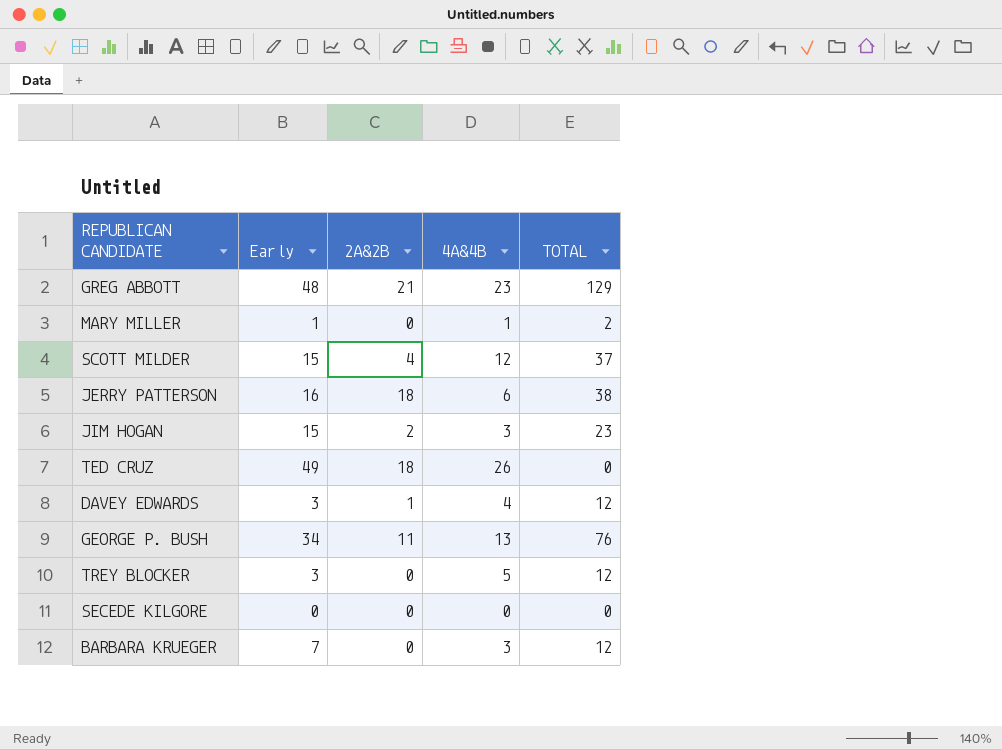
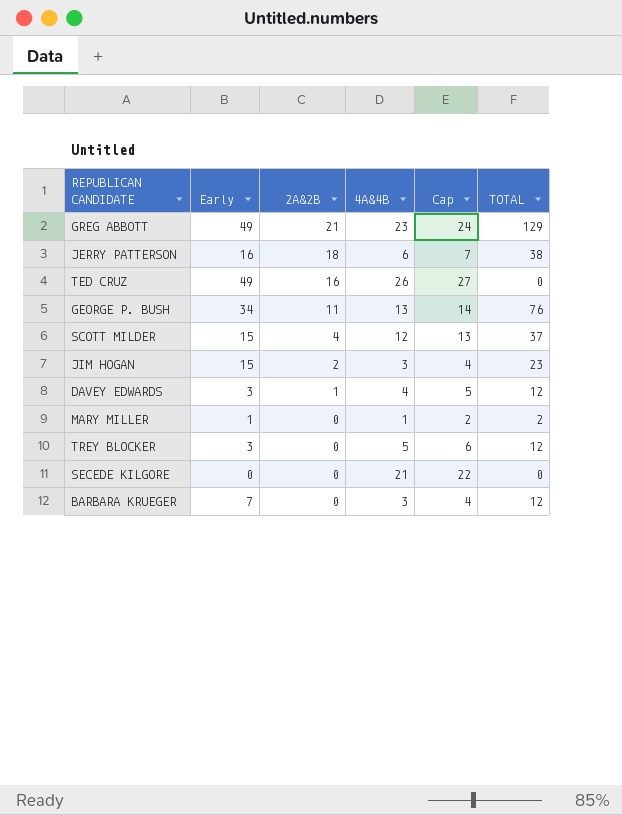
row order: none -> 2A&2B descending
column Cap | formula: none -> [4A&4B] + 1
GREG ABBOTT | Early: 48 -> 49
TED CRUZ | 2A&2B: 18 -> 16
SECEDE KILGORE | 4A&4B: 0 -> 21

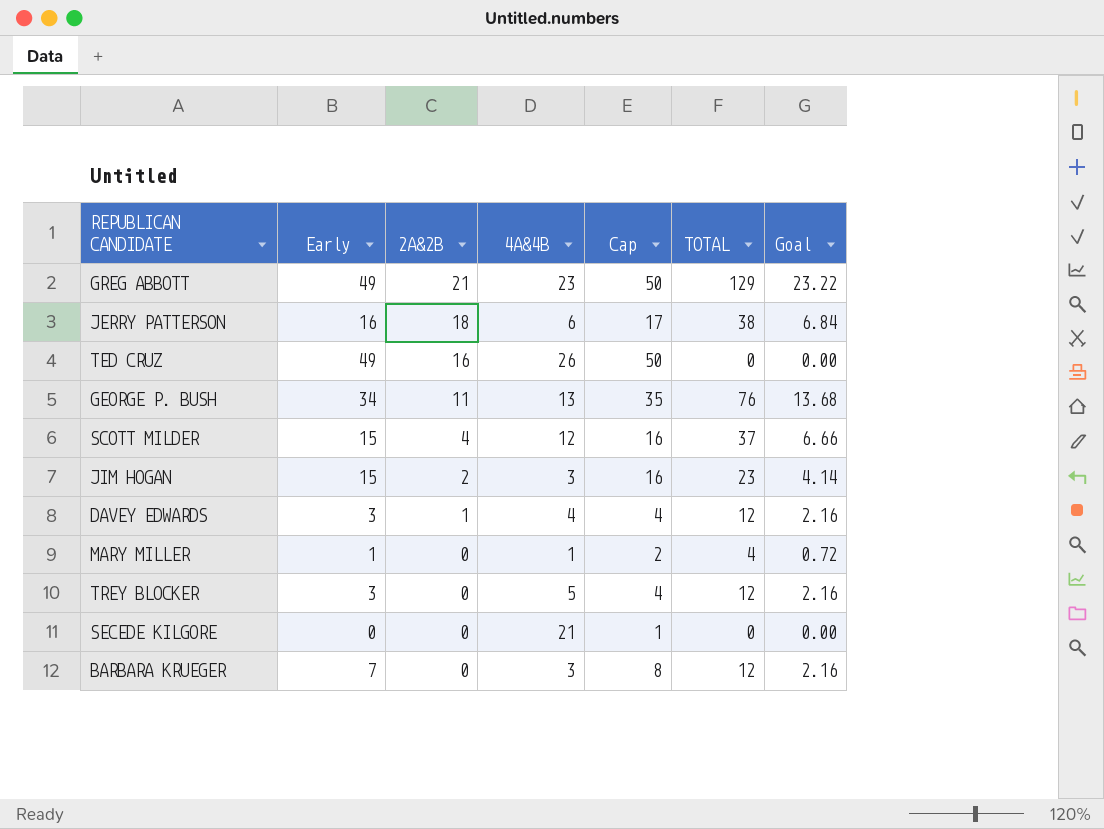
column Cap | formula: [4A&4B] + 1 -> [Early] + 1
column Goal | formula: none -> [TOTAL] * 0.18
MARY MILLER | TOTAL: 2 -> 4

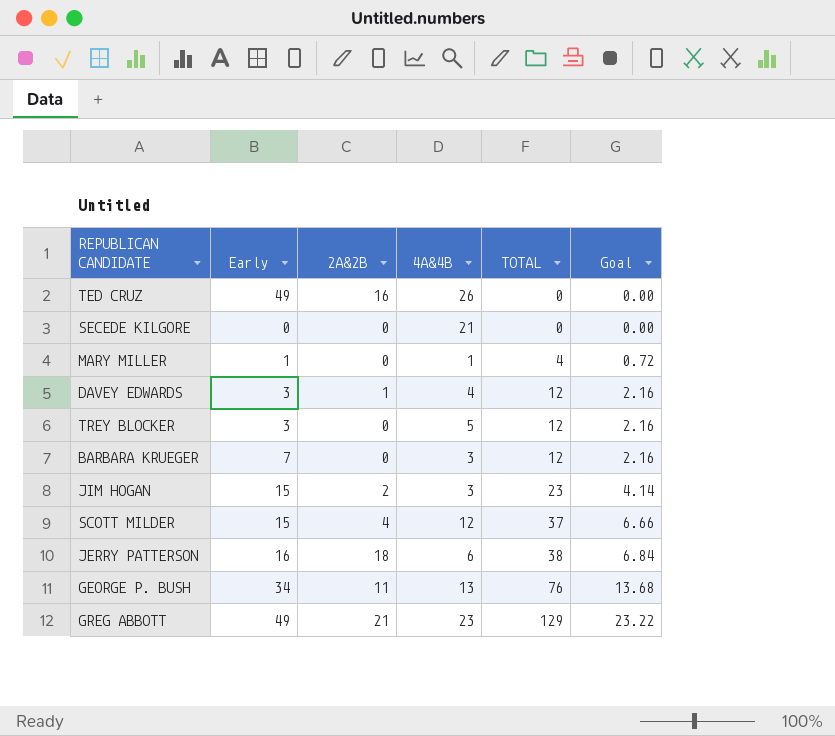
row order: 2A&2B descending -> TOTAL ascending
column Cap | formula: [Early] + 1 -> none

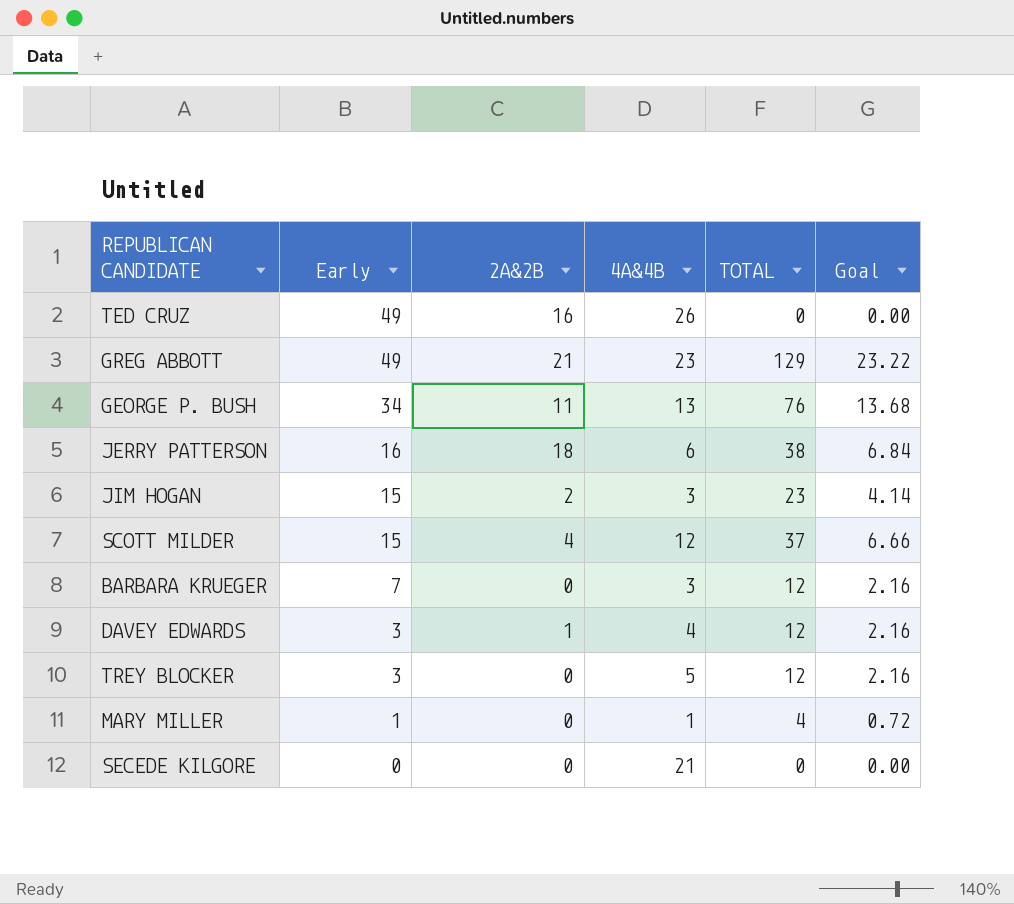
row order: TOTAL ascending -> Early descending

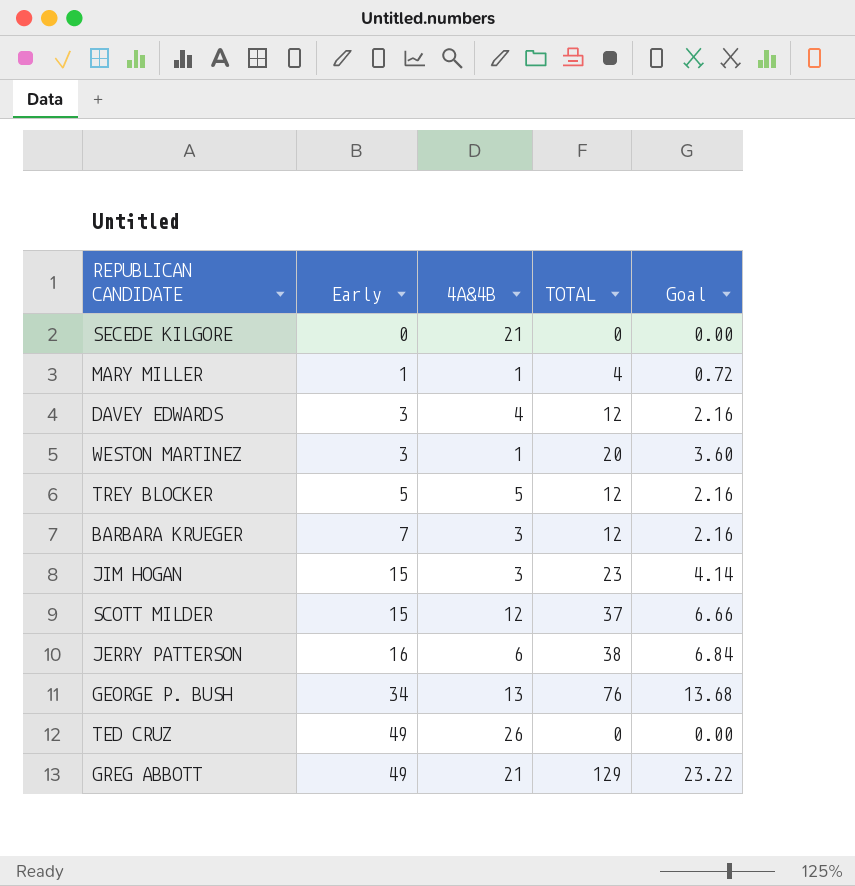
row order: Early descending -> Early ascending
column 2A&2B | position: 3 -> none
row WESTON MARTINEZ: none -> 3 | 1 | 20 | 3.60
TREY BLOCKER | Early: 3 -> 5
GREG ABBOTT | 4A&4B: 23 -> 21

